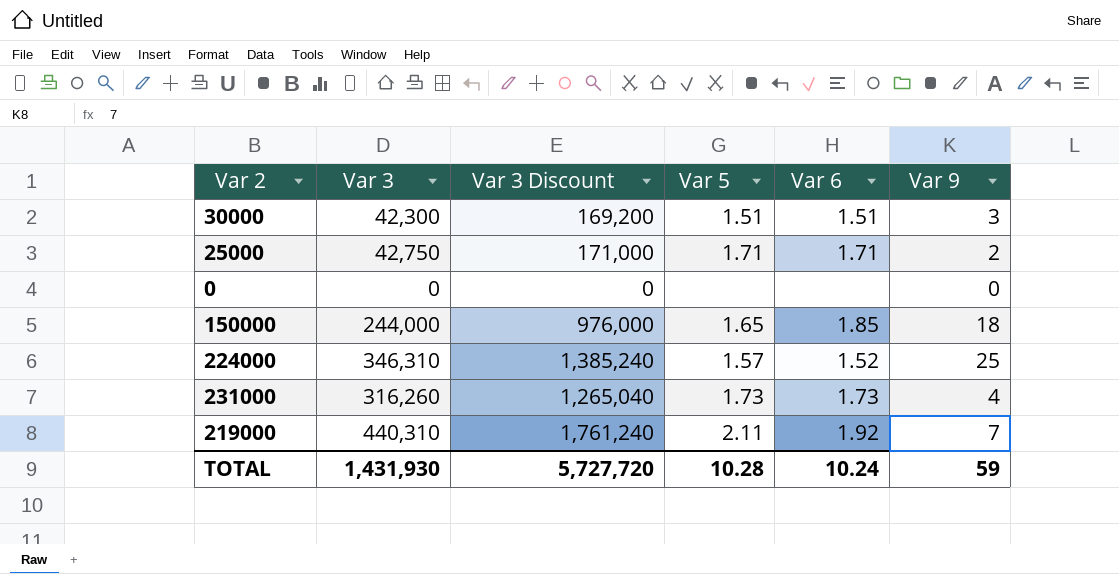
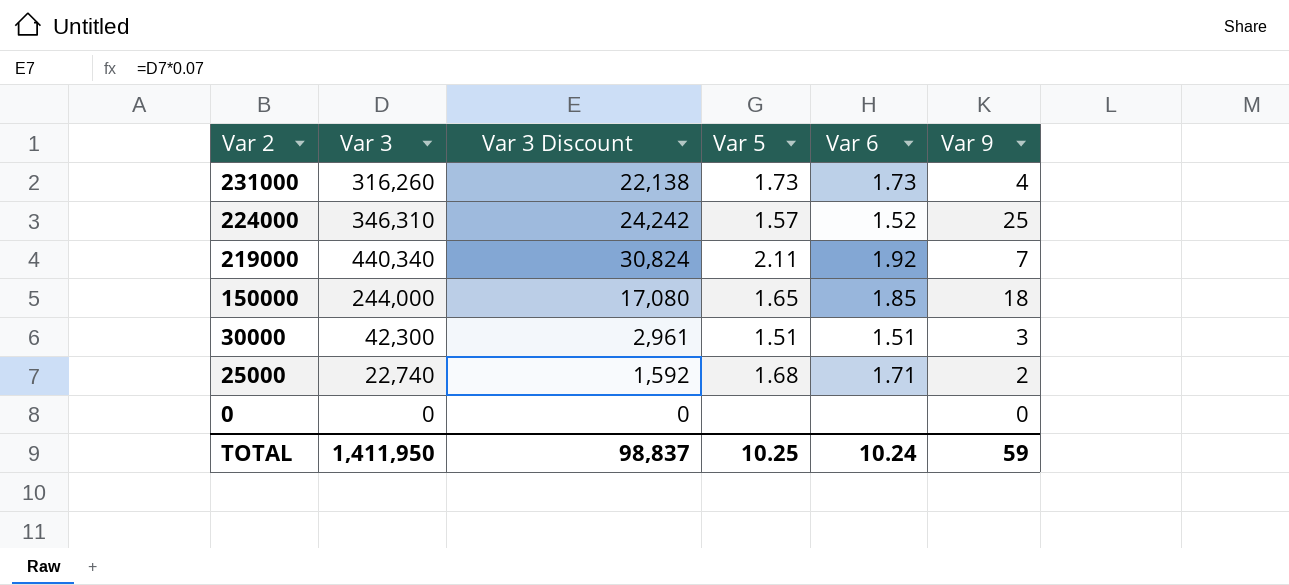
row order: none -> Var 2 descending
column Var 3 Discount | formula: [Var 3] * 4 -> [Var 3] * 0.07
219000 | Var 3: 440,310 -> 440,340
25000 | Var 3: 42,750 -> 22,740
25000 | Var 5: 1.71 -> 1.68
TOTAL | Var 3: 1,431,930 -> 1,411,950
TOTAL | Var 3 Discount: 5,727,720 -> 98,837
TOTAL | Var 5: 10.28 -> 10.25

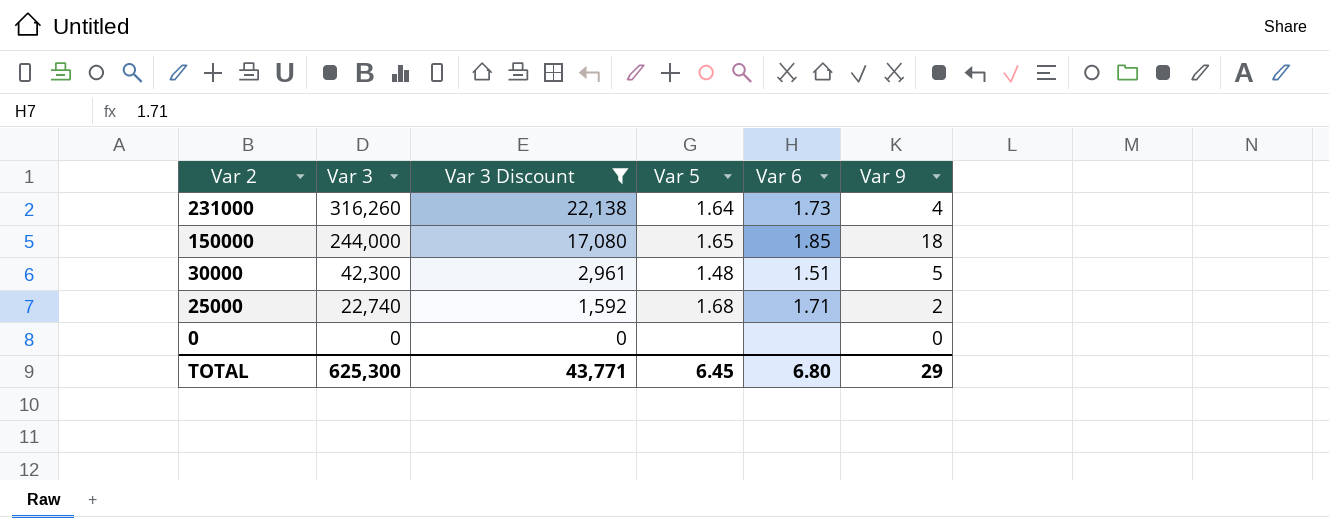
filter: none -> Var 3 Discount <= 22,138
231000 | Var 5: 1.73 -> 1.64
30000 | Var 5: 1.51 -> 1.48
30000 | Var 9: 3 -> 5
TOTAL | Var 3: 1,411,950 -> 625,300
TOTAL | Var 3 Discount: 98,837 -> 43,771
TOTAL | Var 5: 10.25 -> 6.45
TOTAL | Var 6: 10.24 -> 6.80
TOTAL | Var 9: 59 -> 29

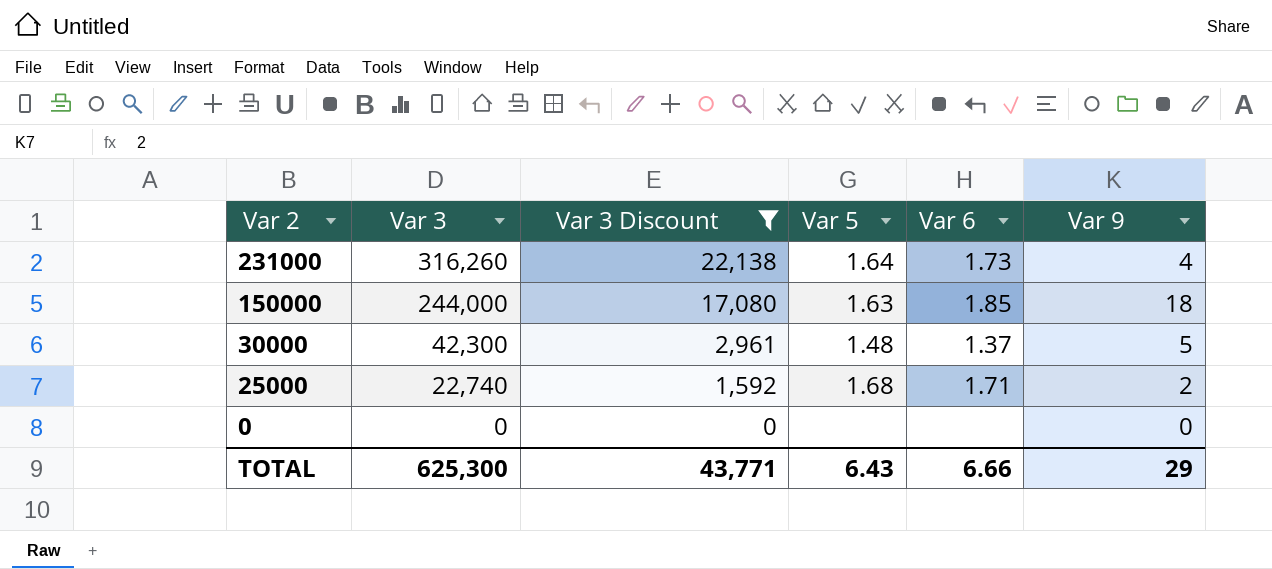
150000 | Var 5: 1.65 -> 1.63
30000 | Var 6: 1.51 -> 1.37
TOTAL | Var 5: 6.45 -> 6.43
TOTAL | Var 6: 6.80 -> 6.66

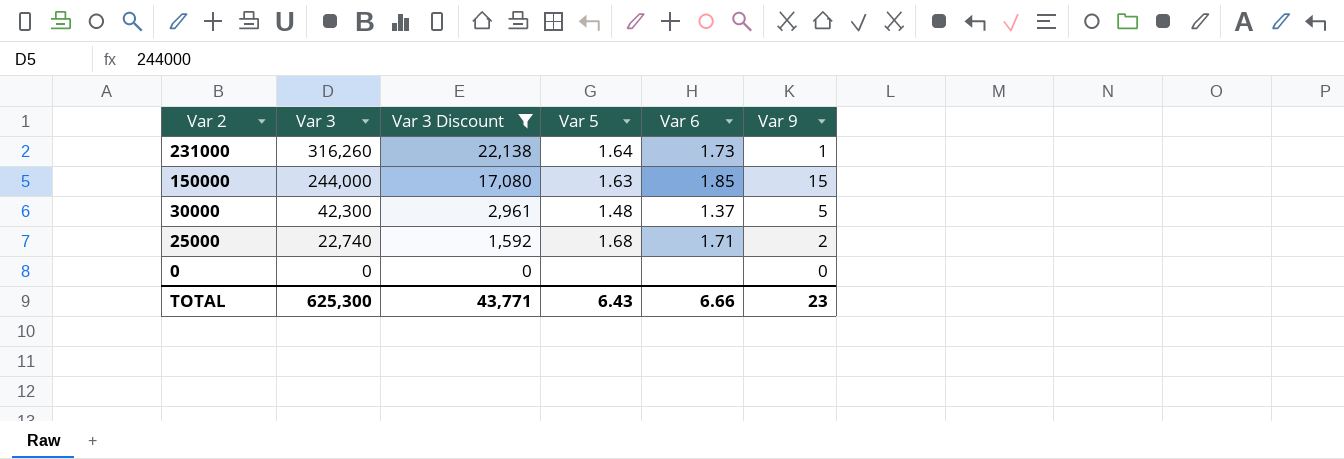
231000 | Var 9: 4 -> 1
150000 | Var 9: 18 -> 15
TOTAL | Var 9: 29 -> 23

